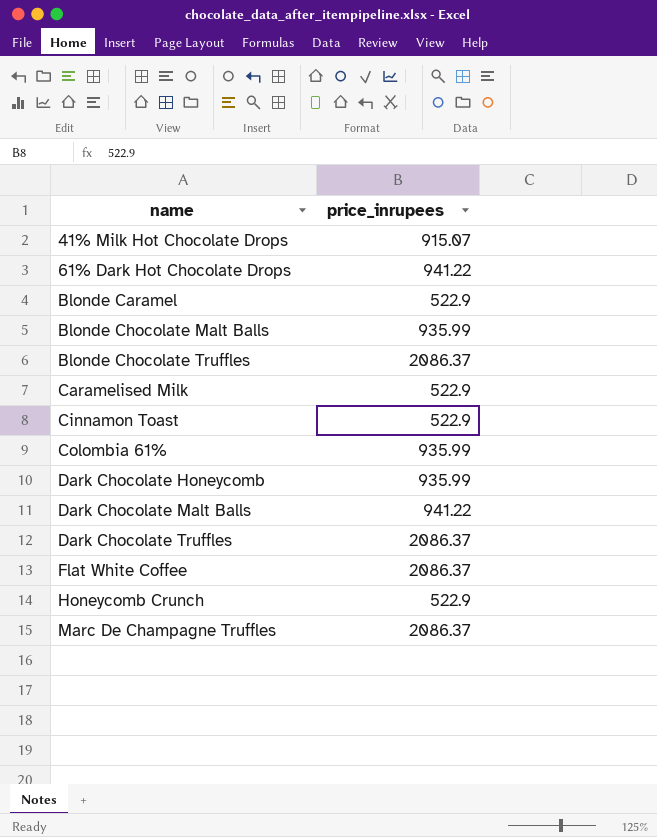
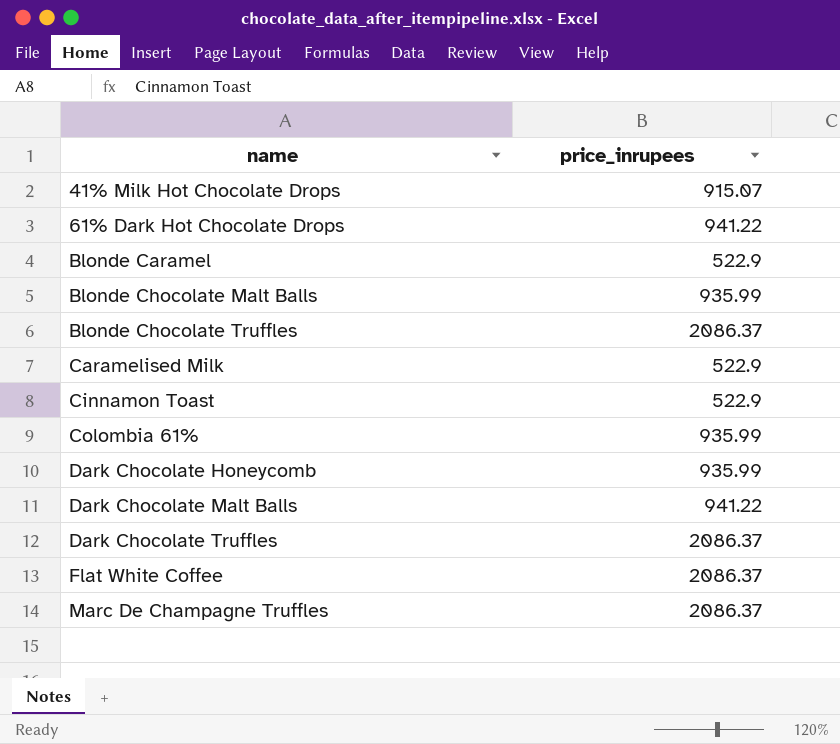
row Honeycomb Crunch: 522.9 -> none

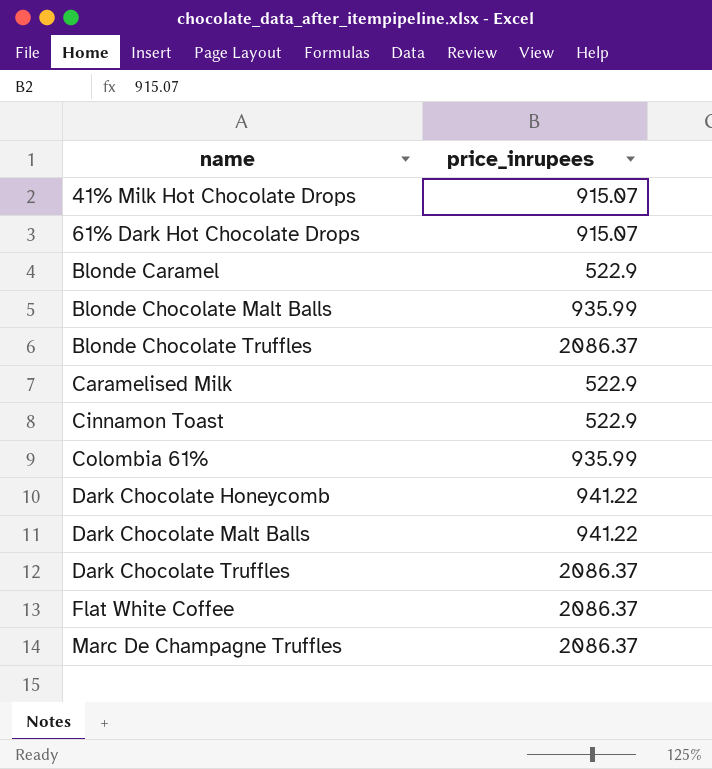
61% Dark Hot Chocolate Drops | price_inrupees: 941.22 -> 915.07
Dark Chocolate Honeycomb | price_inrupees: 935.99 -> 941.22

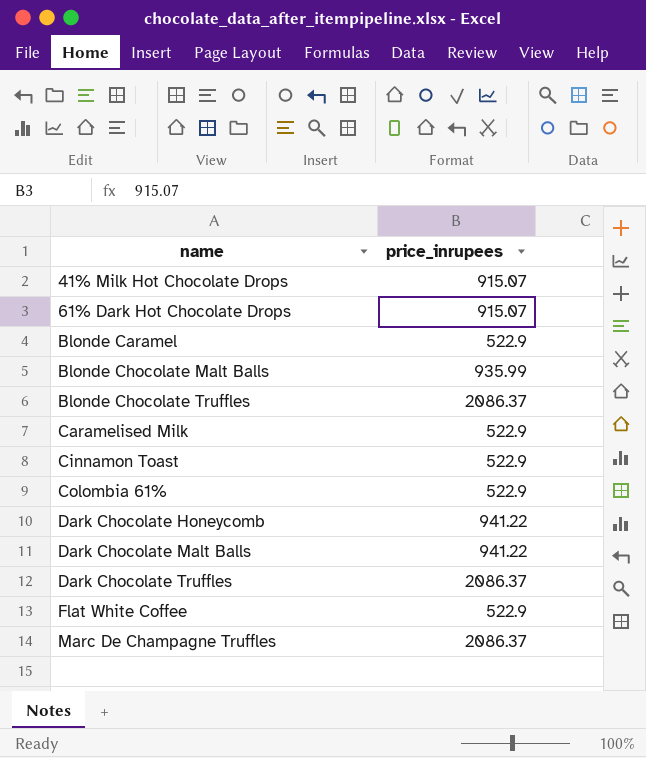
Colombia 61% | price_inrupees: 935.99 -> 522.9
Flat White Coffee | price_inrupees: 2086.37 -> 522.9

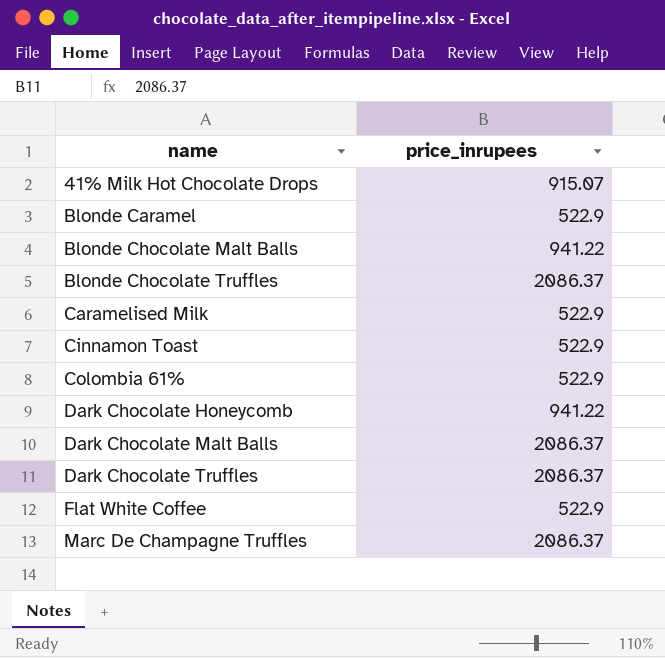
row 61% Dark Hot Chocolate Drops: 915.07 -> none
Blonde Chocolate Malt Balls | price_inrupees: 935.99 -> 941.22
Dark Chocolate Malt Balls | price_inrupees: 941.22 -> 2086.37

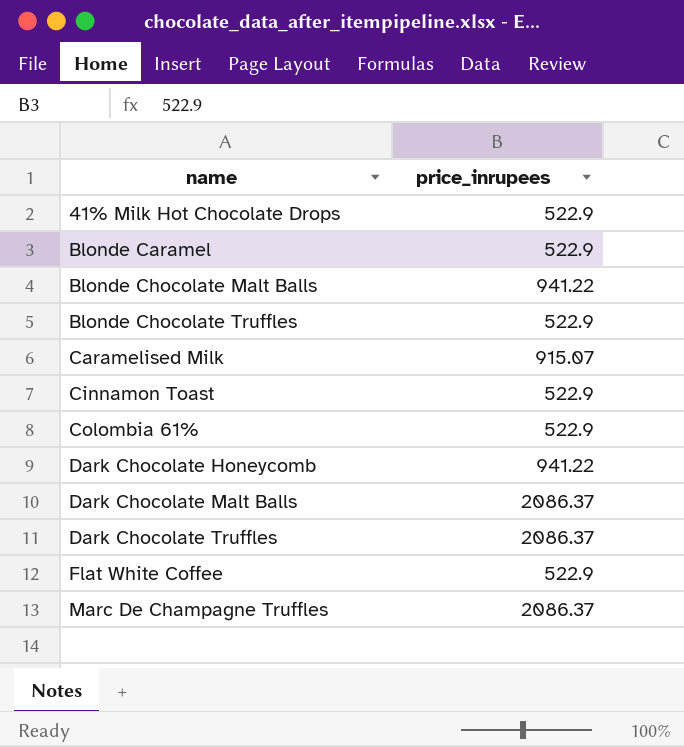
41% Milk Hot Chocolate Drops | price_inrupees: 915.07 -> 522.9
Blonde Chocolate Truffles | price_inrupees: 2086.37 -> 522.9
Caramelised Milk | price_inrupees: 522.9 -> 915.07

